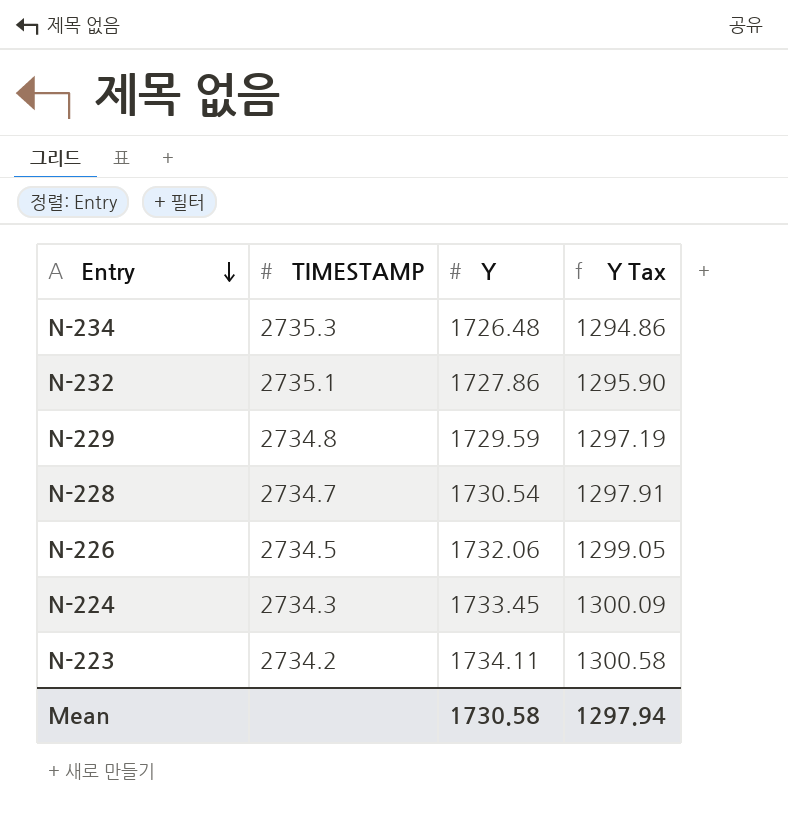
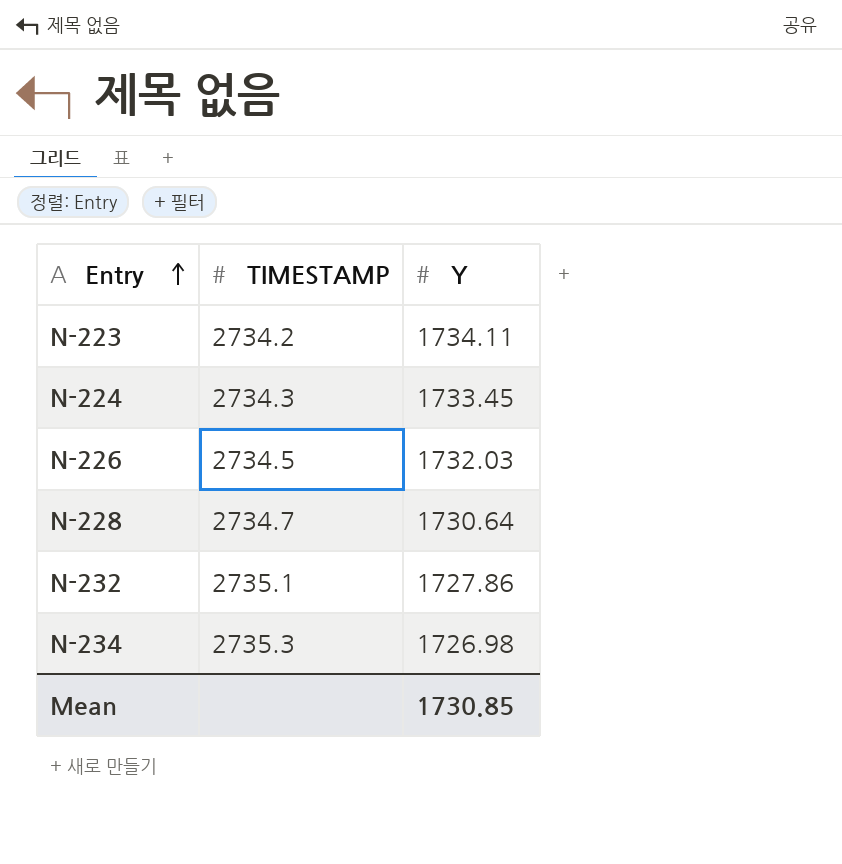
row order: Entry descending -> Entry ascending
column Y Tax | formula: [Y] * 0.75 -> none
row N-229: 2734.8 | 1729.59 | 1297.19 -> none
N-226 | Y: 1732.06 -> 1732.03
N-228 | Y: 1730.54 -> 1730.64
N-234 | Y: 1726.48 -> 1726.98
Mean | Y: 1730.58 -> 1730.85

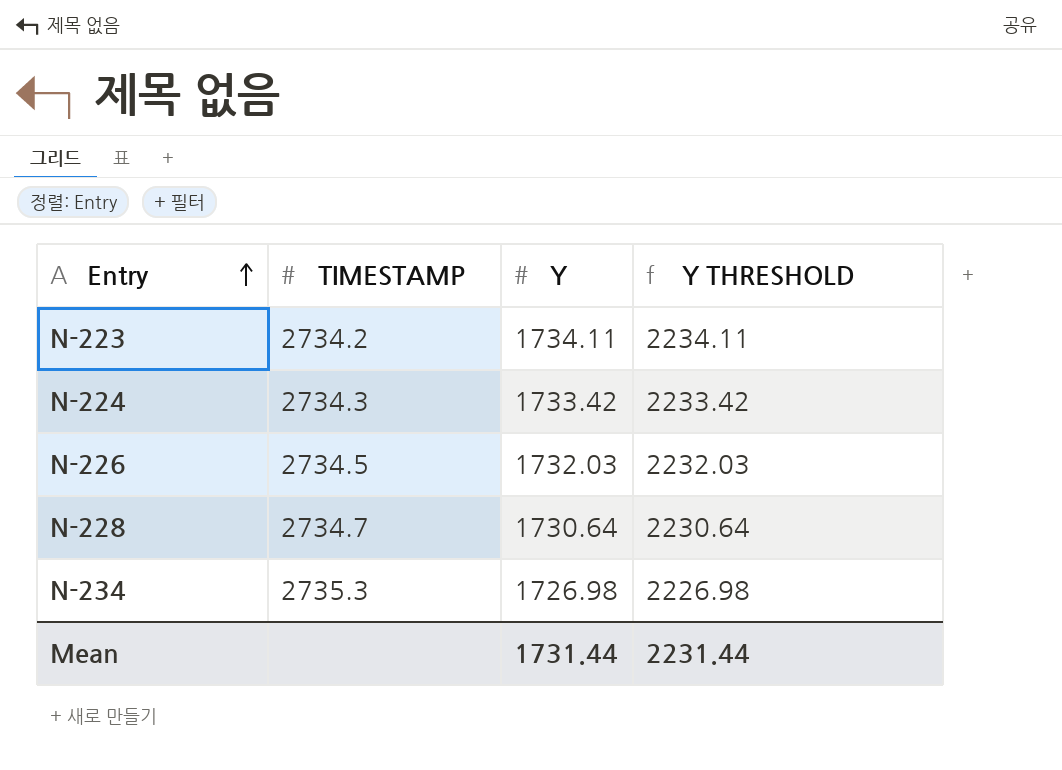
column Y THRESHOLD | formula: none -> [Y] + 500
row N-232: 2735.1 | 1727.86 -> none
N-224 | Y: 1733.45 -> 1733.42
Mean | Y: 1730.85 -> 1731.44

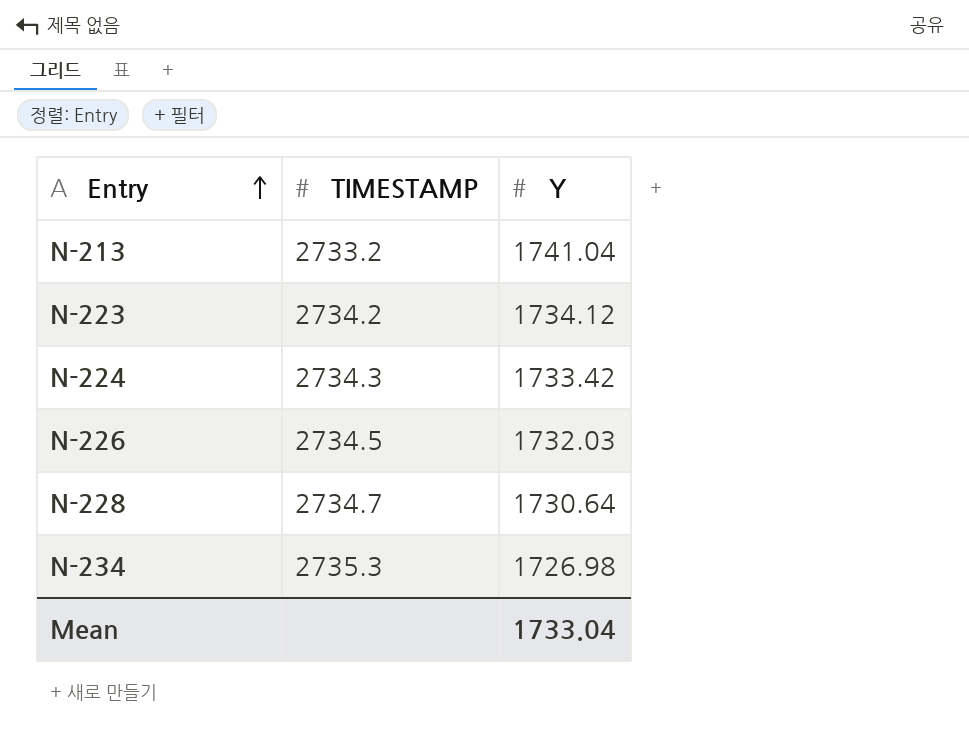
column Y THRESHOLD | formula: [Y] + 500 -> none
row N-213: none -> 2733.2 | 1741.04
N-223 | Y: 1734.11 -> 1734.12
Mean | Y: 1731.44 -> 1733.04

